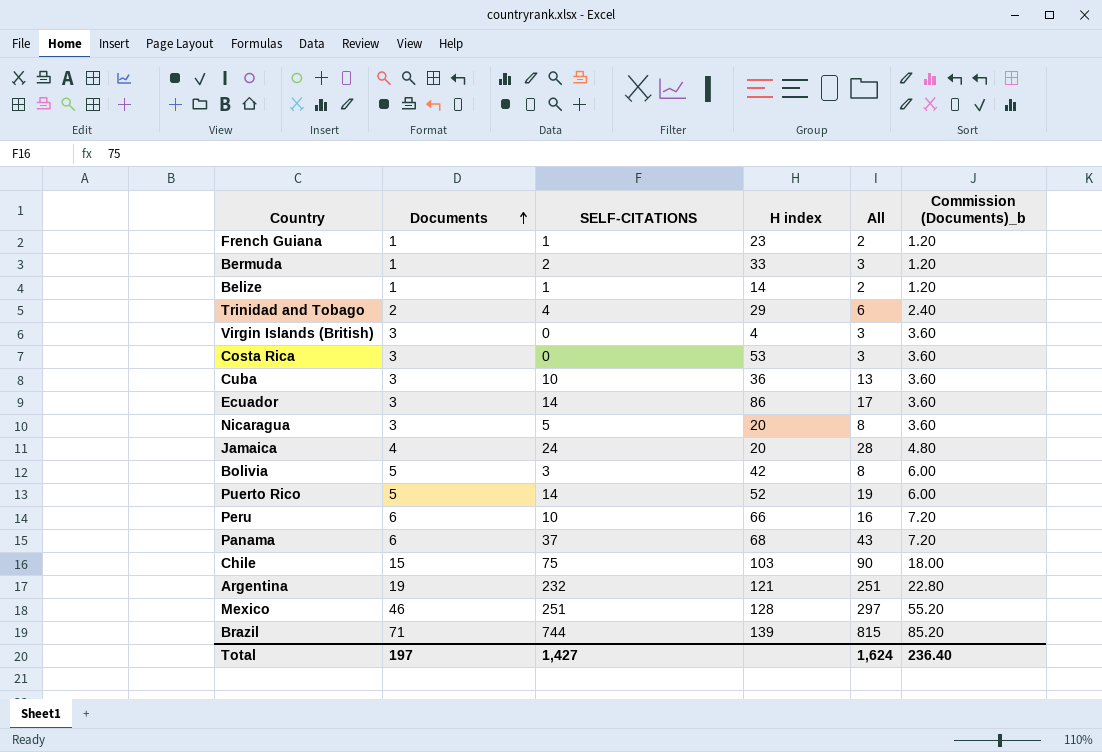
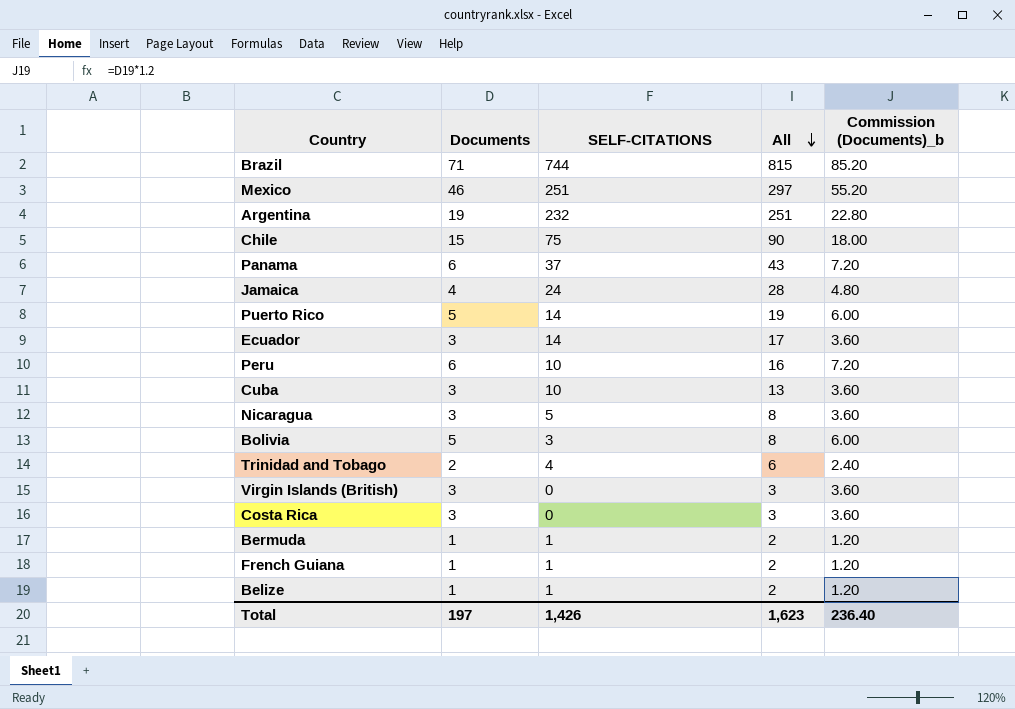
row order: Documents ascending -> All descending
column H index | position: 4 -> none
Bermuda | SELF-CITATIONS: 2 -> 1
Bermuda | All: 3 -> 2
Total | SELF-CITATIONS: 1,427 -> 1,426
Total | All: 1,624 -> 1,623

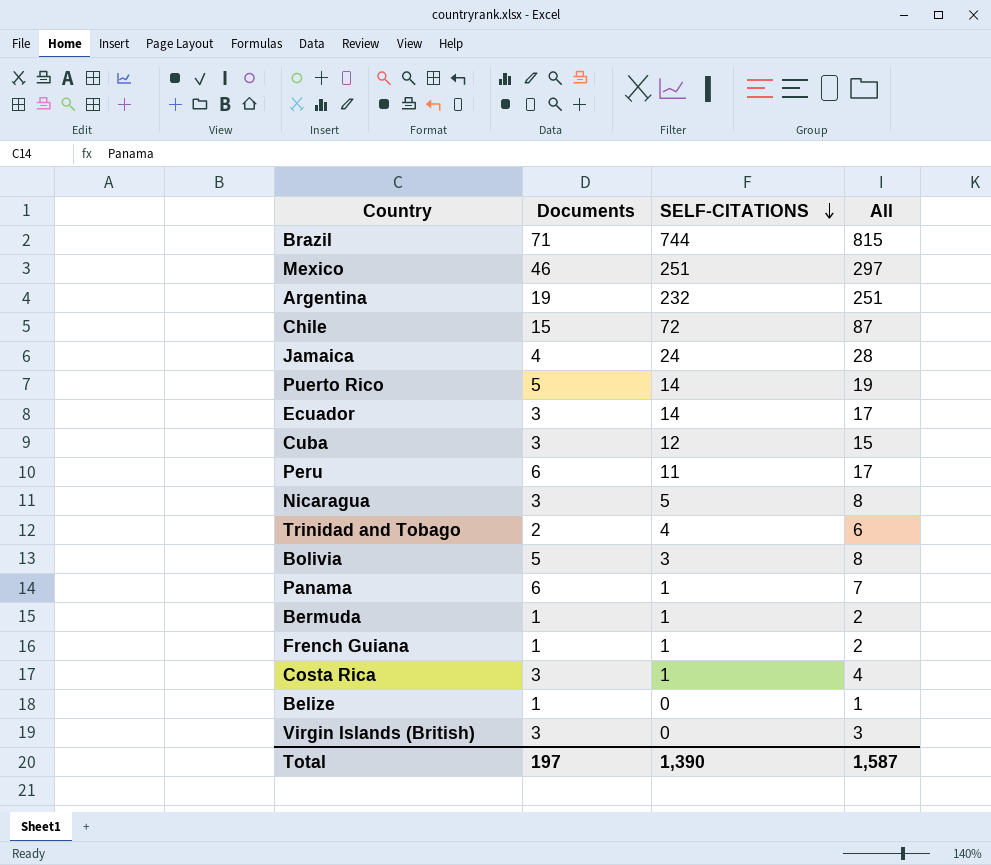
row order: All descending -> SELF-CITATIONS descending
column Commission (Documents)_b | formula: [Documents] * 1.2 -> none
Chile | SELF-CITATIONS: 75 -> 72
Chile | All: 90 -> 87
Cuba | SELF-CITATIONS: 10 -> 12
Cuba | All: 13 -> 15
Peru | SELF-CITATIONS: 10 -> 11
Peru | All: 16 -> 17
Panama | SELF-CITATIONS: 37 -> 1
Panama | All: 43 -> 7
Costa Rica | SELF-CITATIONS: 0 -> 1
Costa Rica | All: 3 -> 4
Belize | SELF-CITATIONS: 1 -> 0
Belize | All: 2 -> 1
Total | SELF-CITATIONS: 1,426 -> 1,390
Total | All: 1,623 -> 1,587

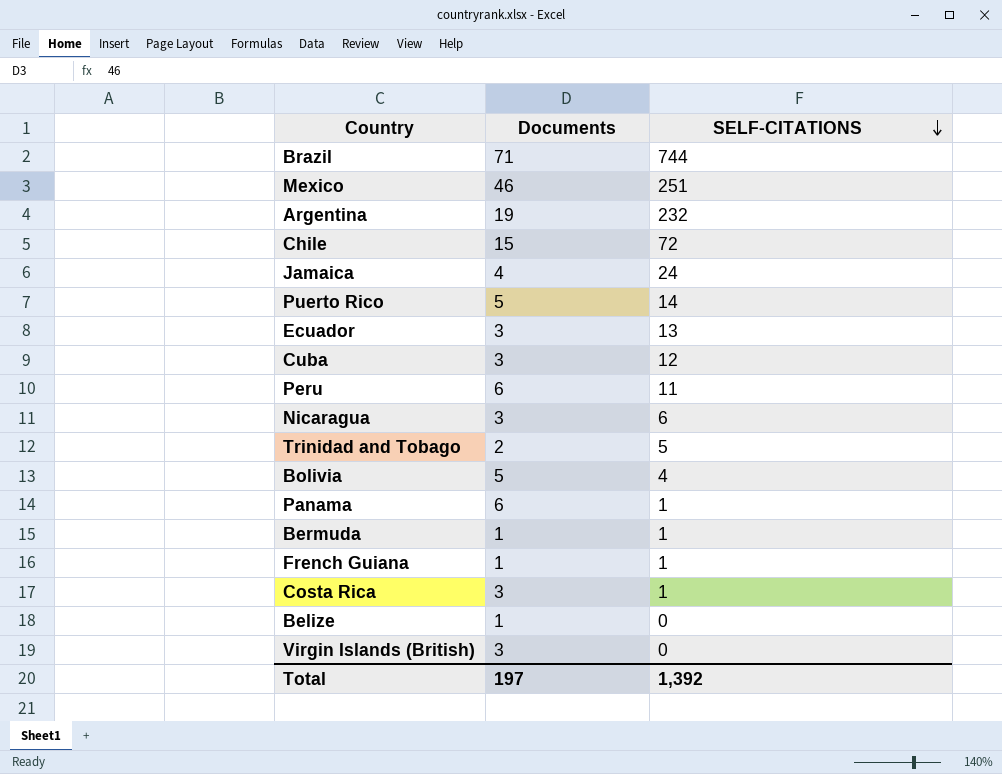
column All | formula: [Documents] + [SELF-CITATIONS] -> none
Ecuador | SELF-CITATIONS: 14 -> 13
Nicaragua | SELF-CITATIONS: 5 -> 6
Trinidad and Tobago | SELF-CITATIONS: 4 -> 5
Bolivia | SELF-CITATIONS: 3 -> 4
Total | SELF-CITATIONS: 1,390 -> 1,392

